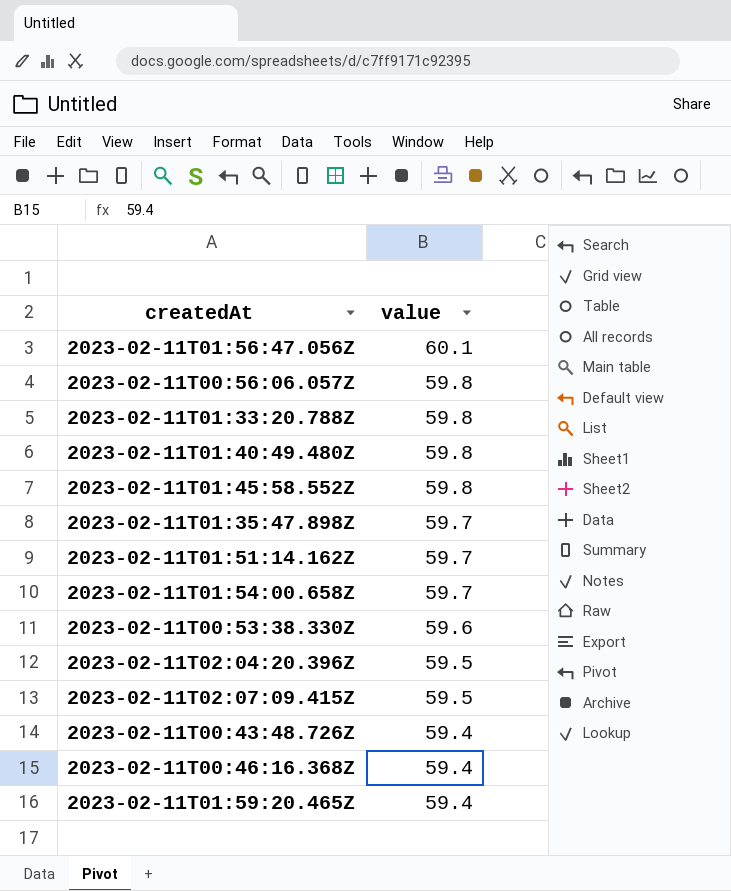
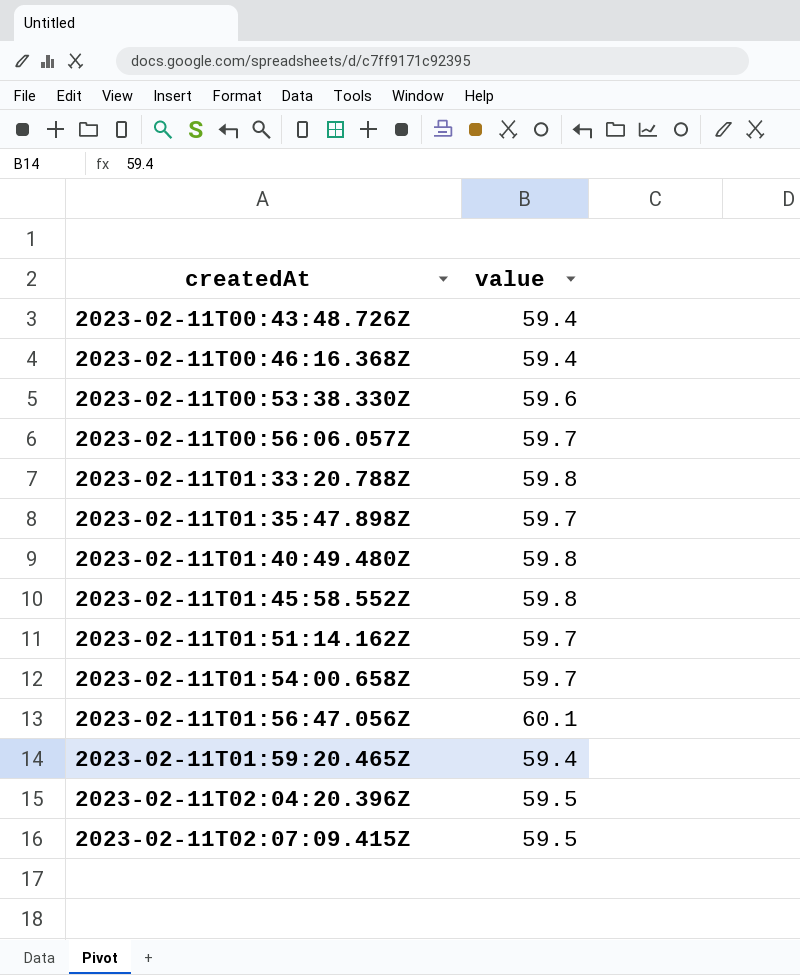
row order: value descending -> createdAt ascending
2023-02-11T00:56:06.057Z | value: 59.8 -> 59.7

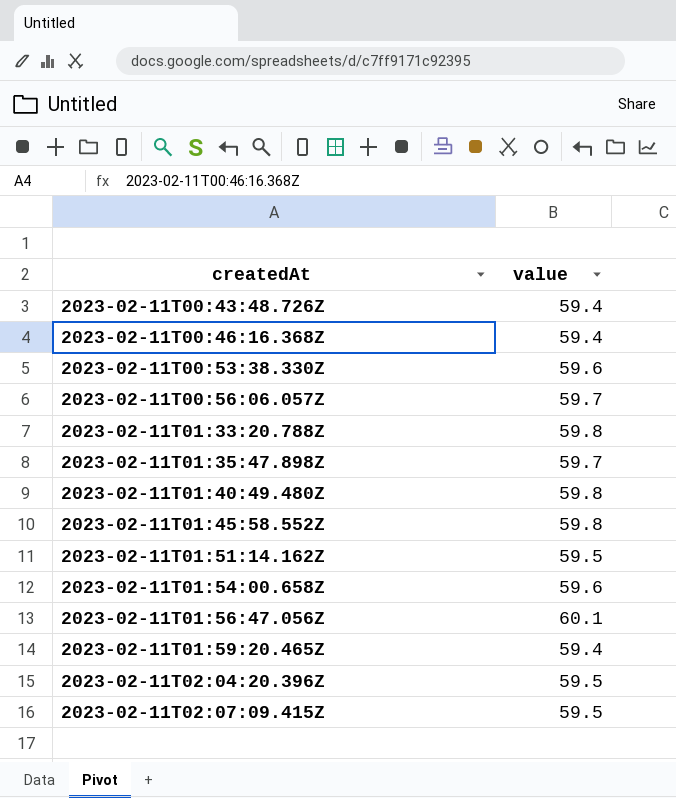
2023-02-11T01:51:14.162Z | value: 59.7 -> 59.5
2023-02-11T01:54:00.658Z | value: 59.7 -> 59.6

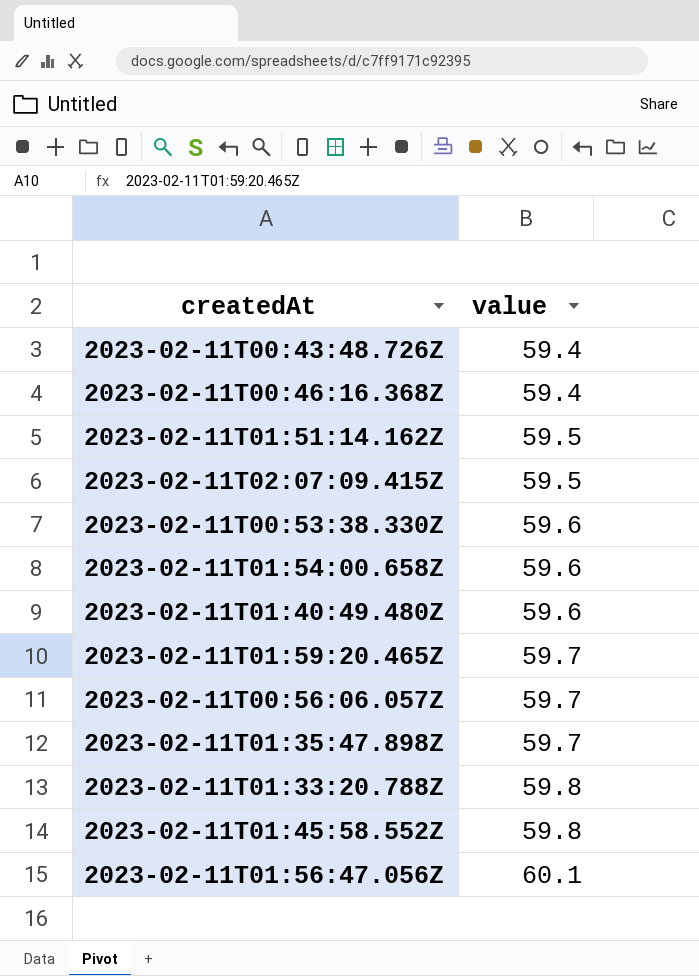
row order: createdAt ascending -> value ascending
row 2023-02-11T02:04:20.396Z: 59.5 -> none
2023-02-11T01:40:49.480Z | value: 59.8 -> 59.6
2023-02-11T01:59:20.465Z | value: 59.4 -> 59.7

